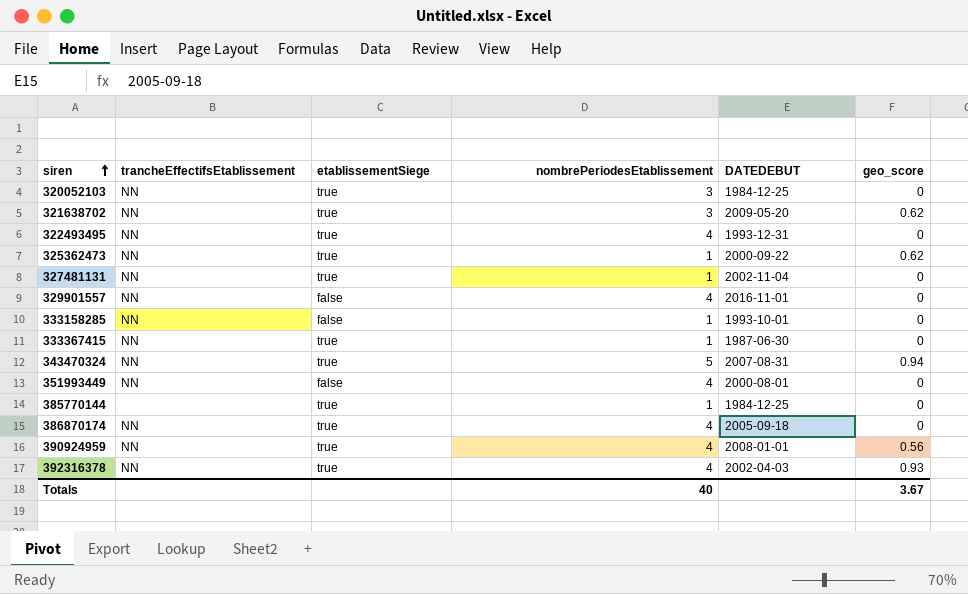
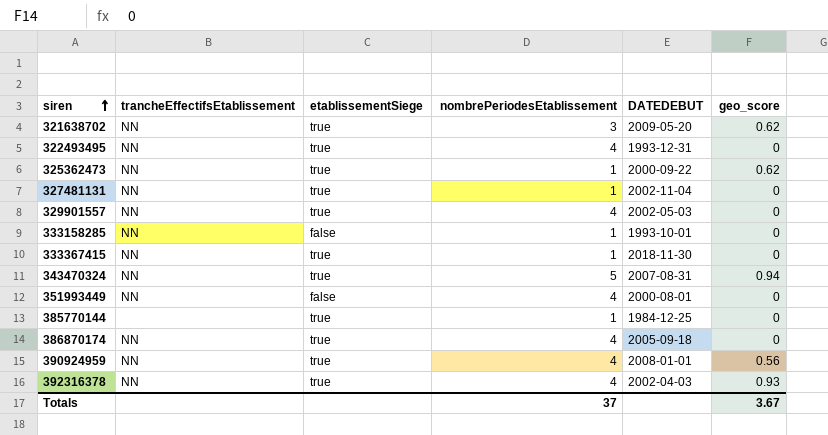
row 320052103: NN | true | 3 | 1984-12-25 | 0 -> none
329901557 | etablissementSiege: false -> true
329901557 | DATEDEBUT: 2016-11-01 -> 2002-05-03
333367415 | DATEDEBUT: 1987-06-30 -> 2018-11-30
Totals | nombrePeriodesEtablissement: 40 -> 37

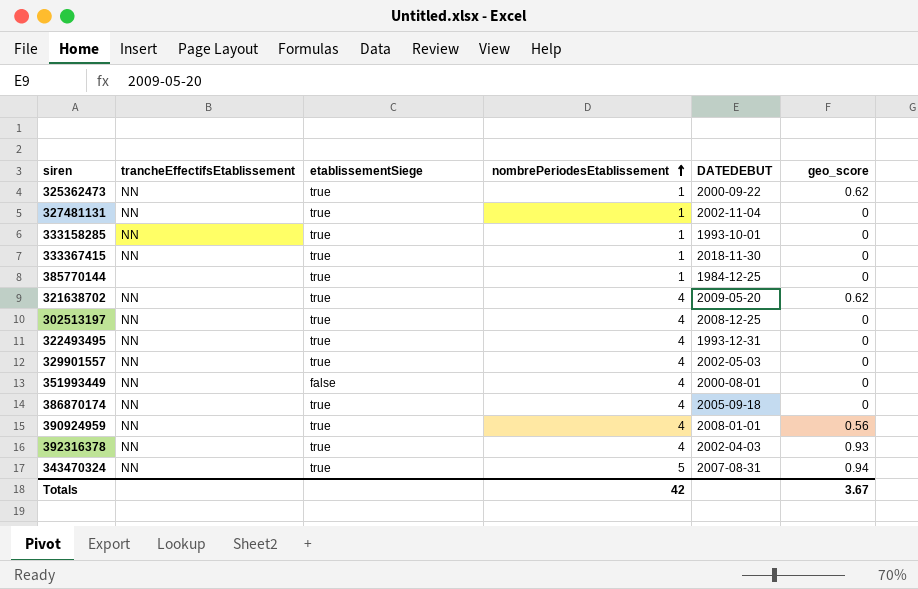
row order: siren ascending -> nombrePeriodesEtablissement ascending
333158285 | etablissementSiege: false -> true
321638702 | nombrePeriodesEtablissement: 3 -> 4
row 302513197: none -> NN | true | 4 | 2008-12-25 | 0
Totals | nombrePeriodesEtablissement: 37 -> 42

